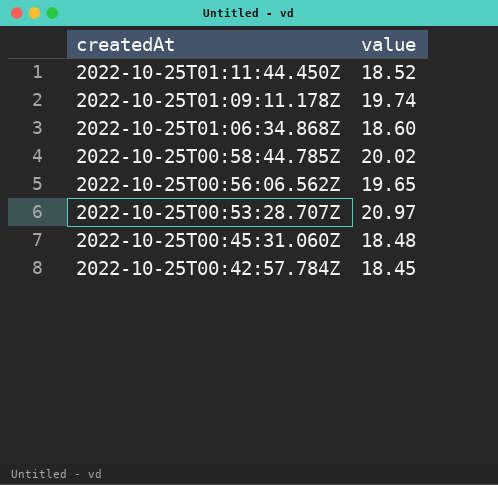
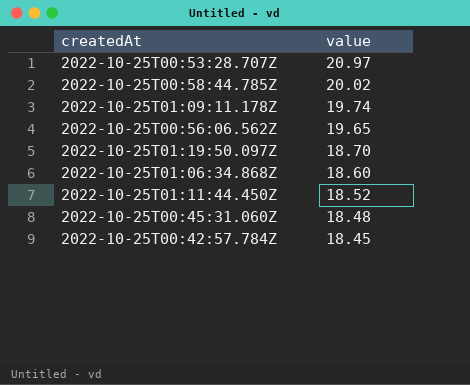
row order: createdAt descending -> value descending
row 2022-10-25T01:19:50.097Z: none -> 18.70

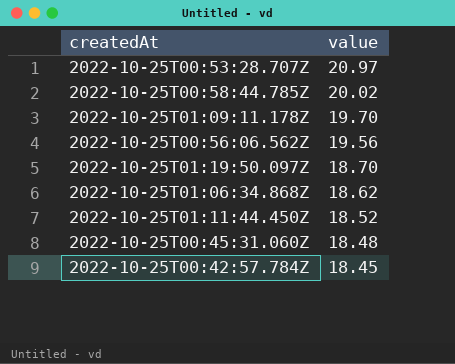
2022-10-25T01:09:11.178Z | value: 19.74 -> 19.70
2022-10-25T00:56:06.562Z | value: 19.65 -> 19.56
2022-10-25T01:06:34.868Z | value: 18.60 -> 18.62

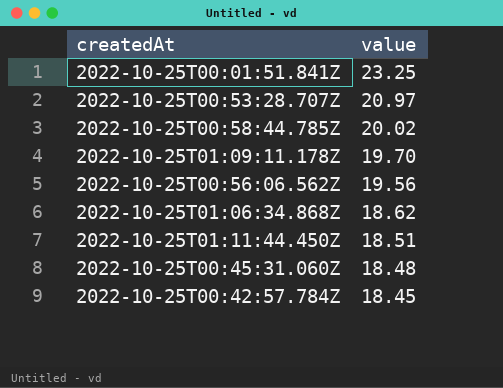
row 2022-10-25T01:19:50.097Z: 18.70 -> none
row 2022-10-25T00:01:51.841Z: none -> 23.25
2022-10-25T01:11:44.450Z | value: 18.52 -> 18.51

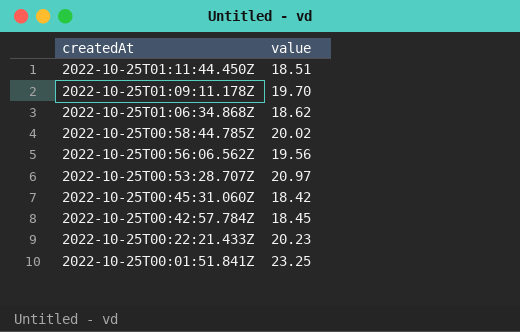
row order: value descending -> createdAt descending
2022-10-25T00:45:31.060Z | value: 18.48 -> 18.42
row 2022-10-25T00:22:21.433Z: none -> 20.23

